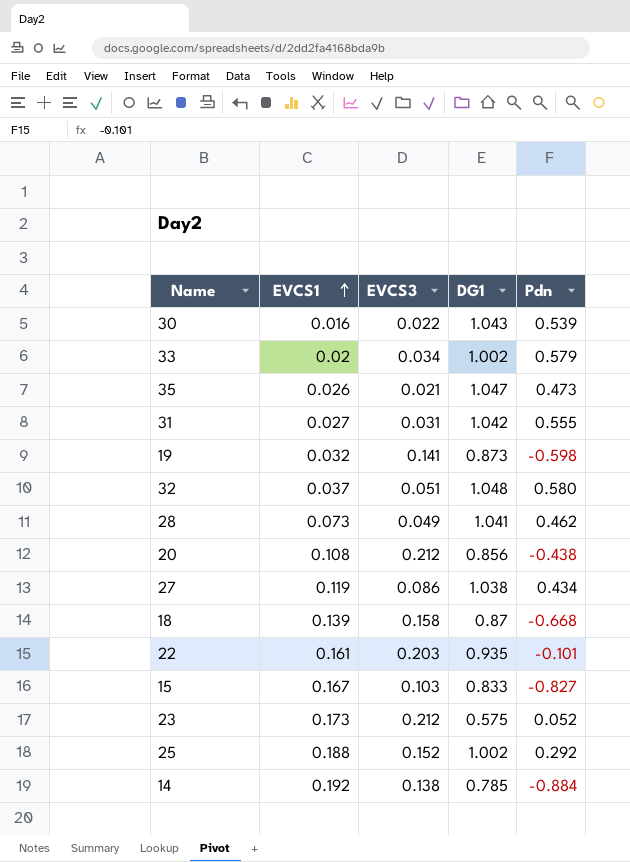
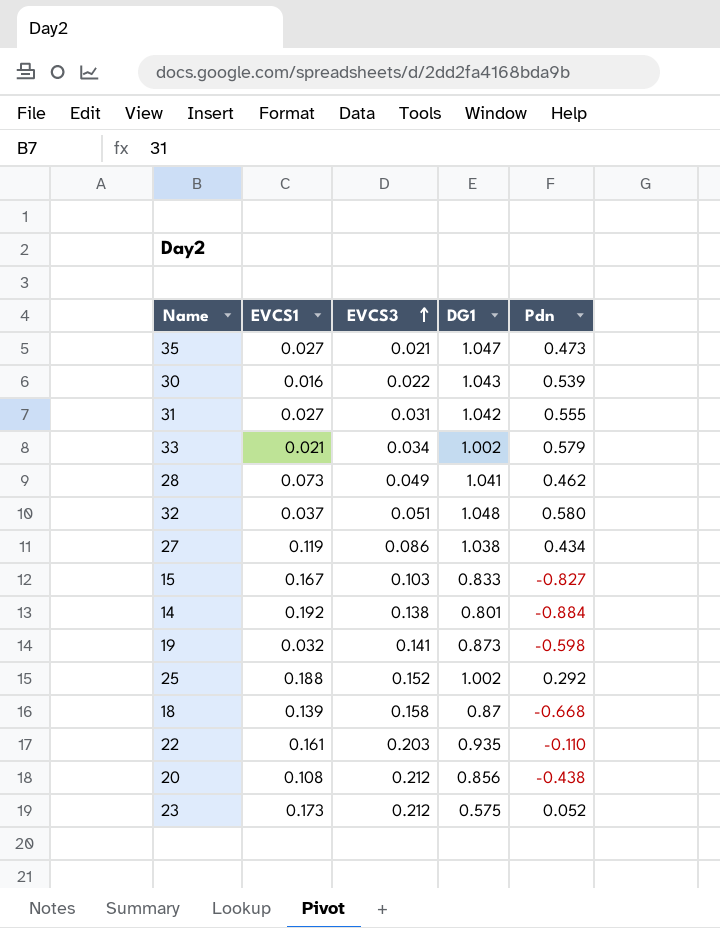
row order: EVCS1 ascending -> EVCS3 ascending
35 | EVCS1: 0.026 -> 0.027
33 | EVCS1: 0.02 -> 0.021
14 | DG1: 0.785 -> 0.801
22 | Pdn: -0.101 -> -0.110

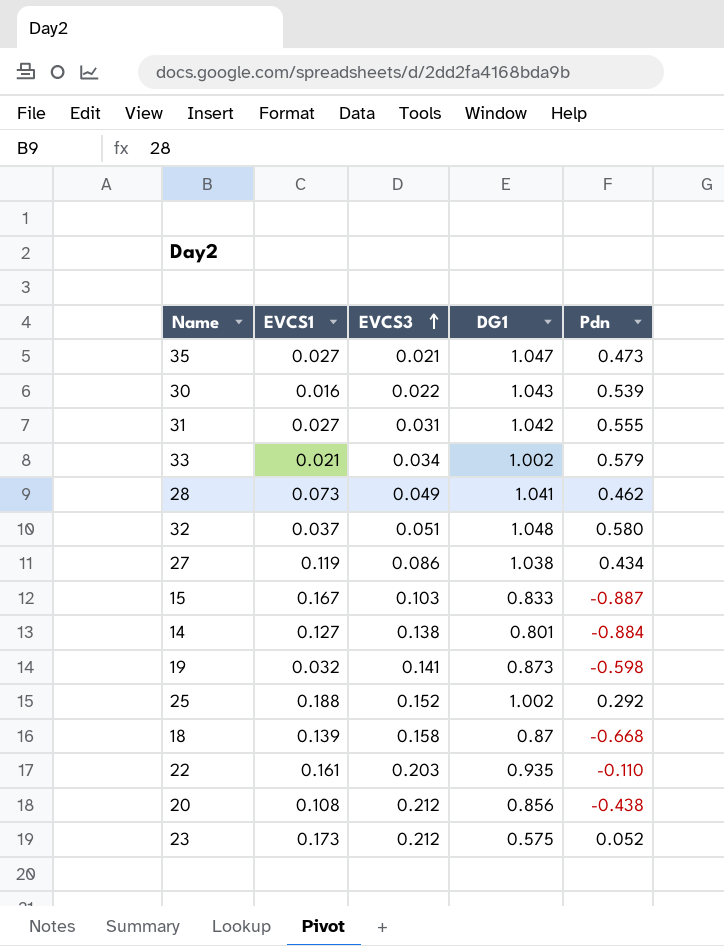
15 | Pdn: -0.827 -> -0.887
14 | EVCS1: 0.192 -> 0.127

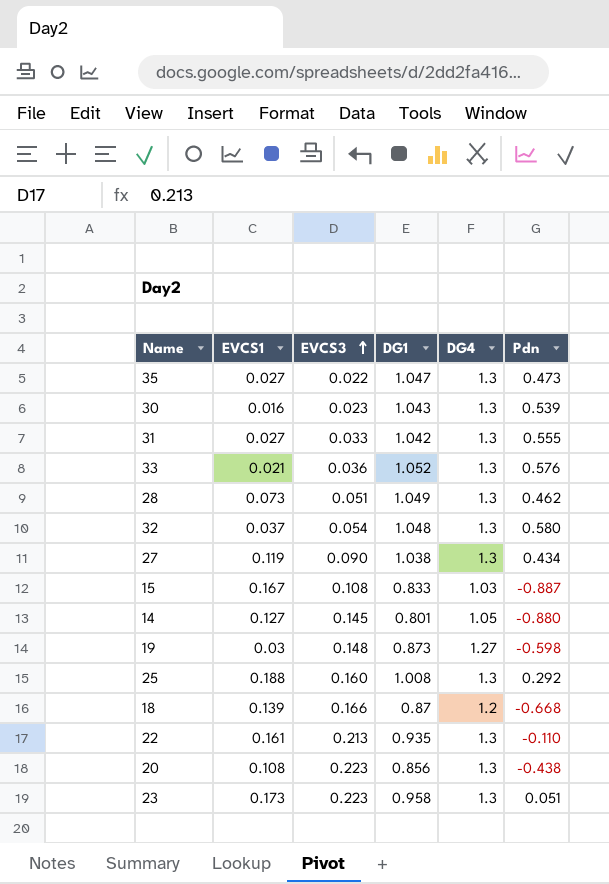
column DG4 | position: none -> 5
35 | EVCS3: 0.021 -> 0.022
30 | EVCS3: 0.022 -> 0.023
31 | EVCS3: 0.031 -> 0.033
33 | EVCS3: 0.034 -> 0.036
33 | DG1: 1.002 -> 1.052
33 | Pdn: 0.579 -> 0.576
28 | EVCS3: 0.049 -> 0.051
28 | DG1: 1.041 -> 1.049
32 | EVCS3: 0.051 -> 0.054
27 | EVCS3: 0.086 -> 0.090
15 | EVCS3: 0.103 -> 0.108
14 | EVCS3: 0.138 -> 0.145
14 | Pdn: -0.884 -> -0.880
19 | EVCS1: 0.032 -> 0.03
19 | EVCS3: 0.141 -> 0.148
25 | EVCS3: 0.152 -> 0.160
25 | DG1: 1.002 -> 1.008
18 | EVCS3: 0.158 -> 0.166
22 | EVCS3: 0.203 -> 0.213
20 | EVCS3: 0.212 -> 0.223
23 | EVCS3: 0.212 -> 0.223
23 | DG1: 0.575 -> 0.958
23 | Pdn: 0.052 -> 0.051

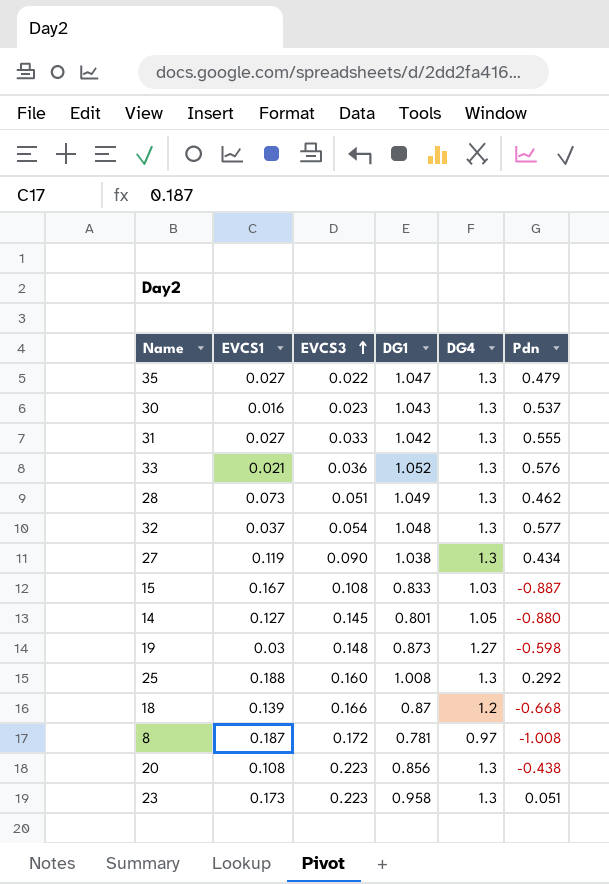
row 22: 0.161 | 0.213 | 0.935 | 1.3 | -0.110 -> none
35 | Pdn: 0.473 -> 0.479
30 | Pdn: 0.539 -> 0.537
32 | Pdn: 0.580 -> 0.577
row 8: none -> 0.187 | 0.172 | 0.781 | 0.97 | -1.008

